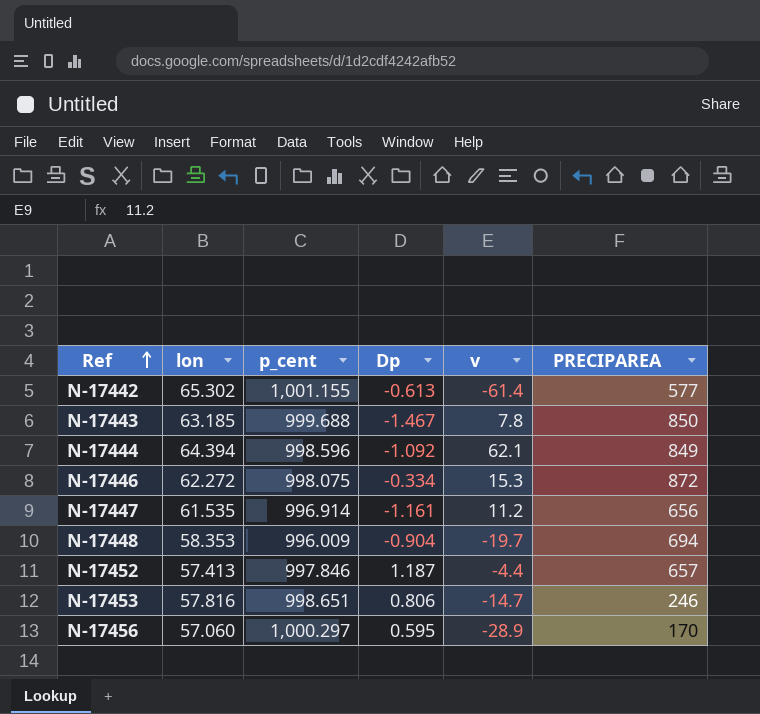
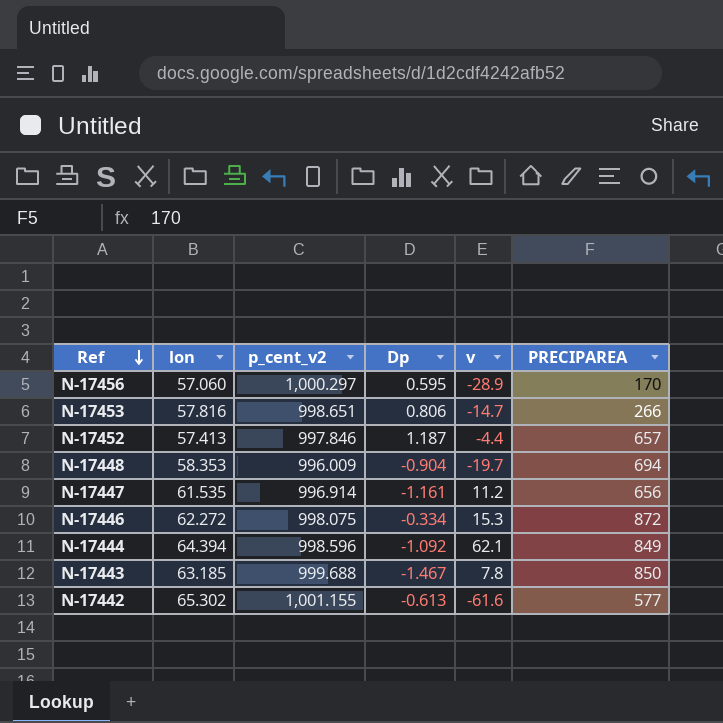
row order: Ref ascending -> Ref descending
column name: p_cent -> p_cent_v2
N-17453 | PRECIPAREA: 246 -> 266
N-17442 | v: -61.4 -> -61.6

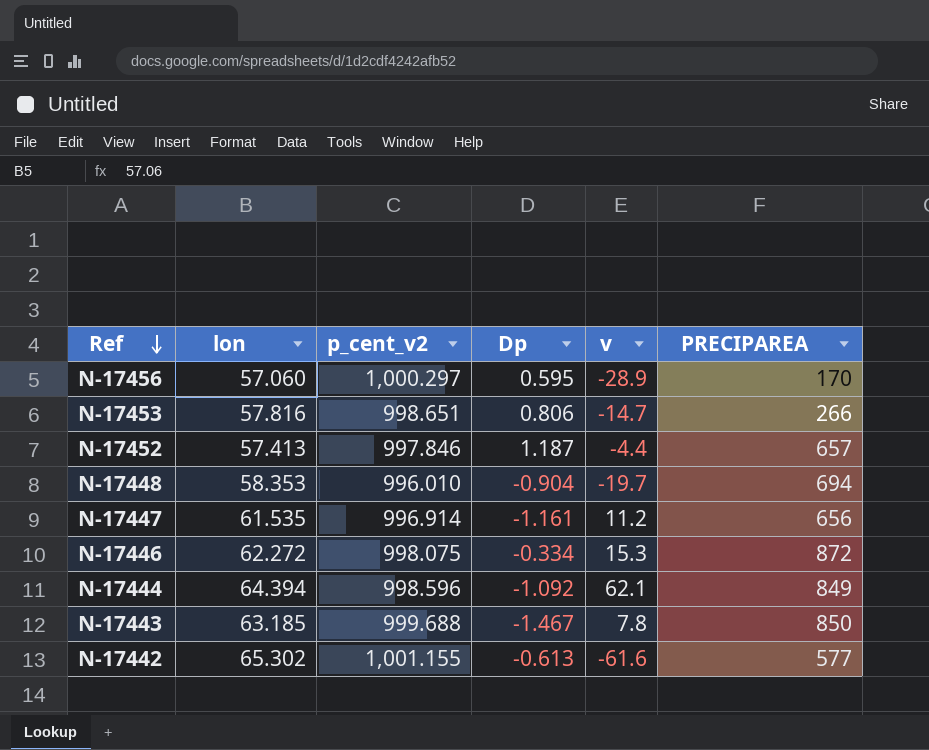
N-17448 | p_cent_v2: 996.009 -> 996.010

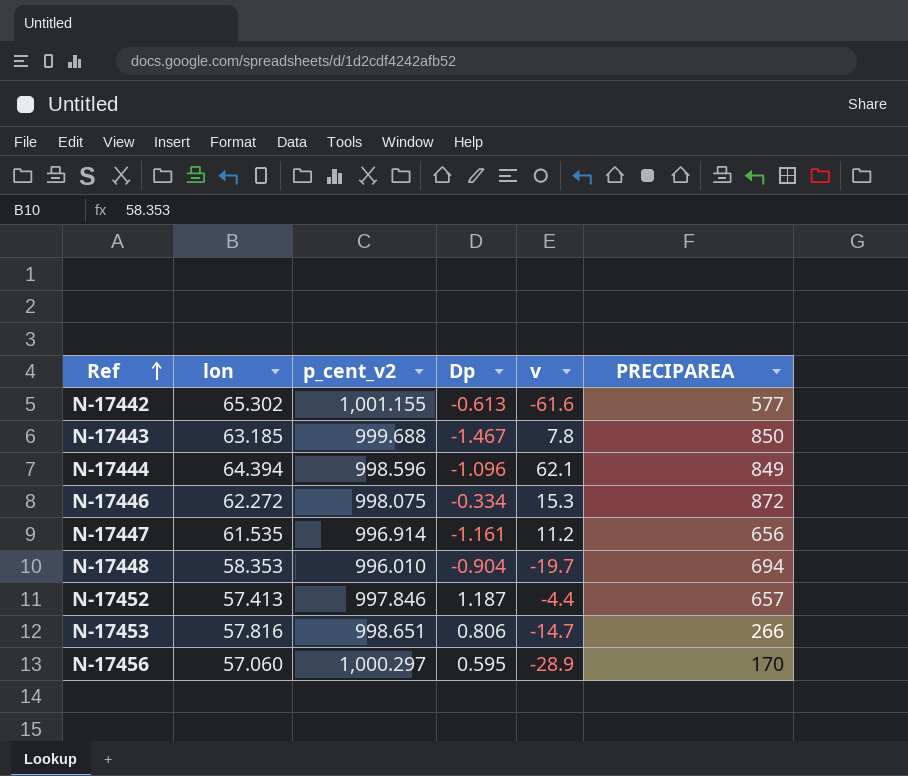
row order: Ref descending -> Ref ascending
N-17444 | Dp: -1.092 -> -1.096

